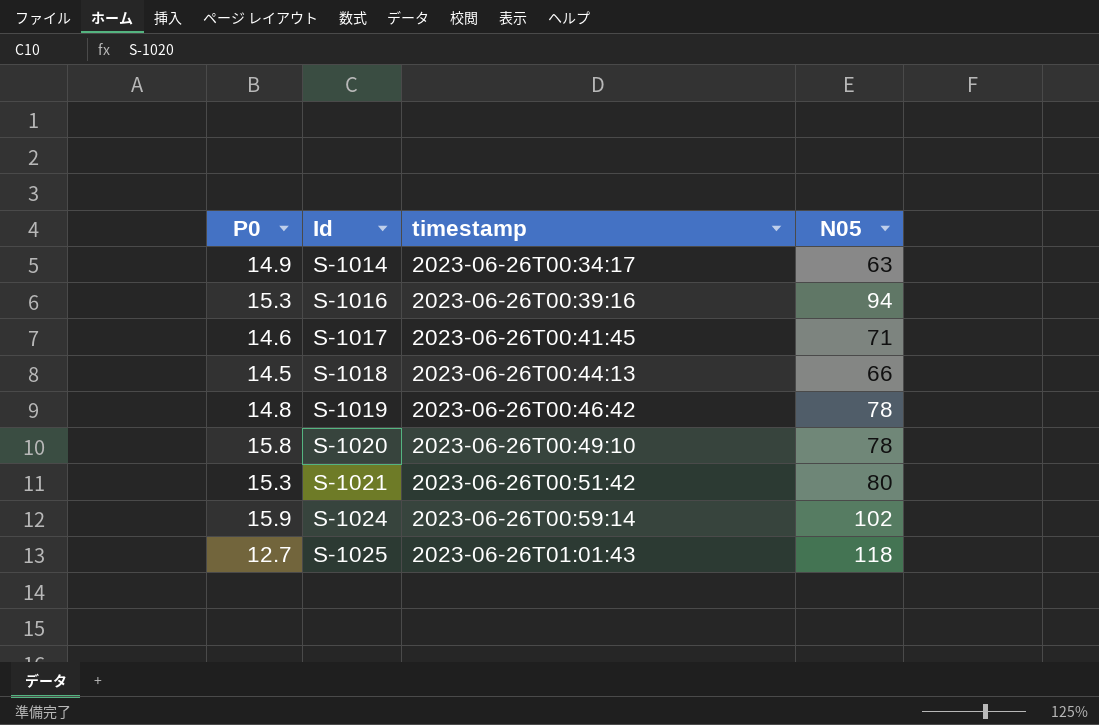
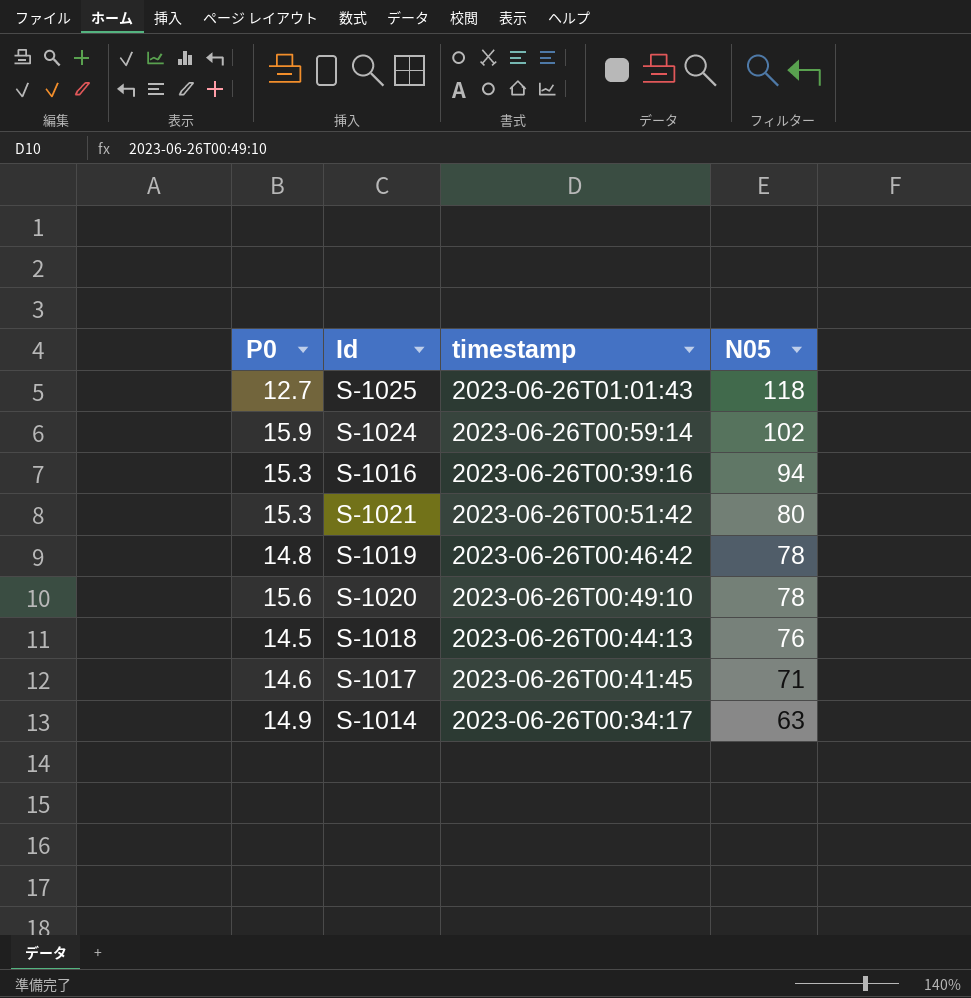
row order: Id ascending -> N05 descending
S-1020 | P0: 15.8 -> 15.6
S-1018 | N05: 66 -> 76

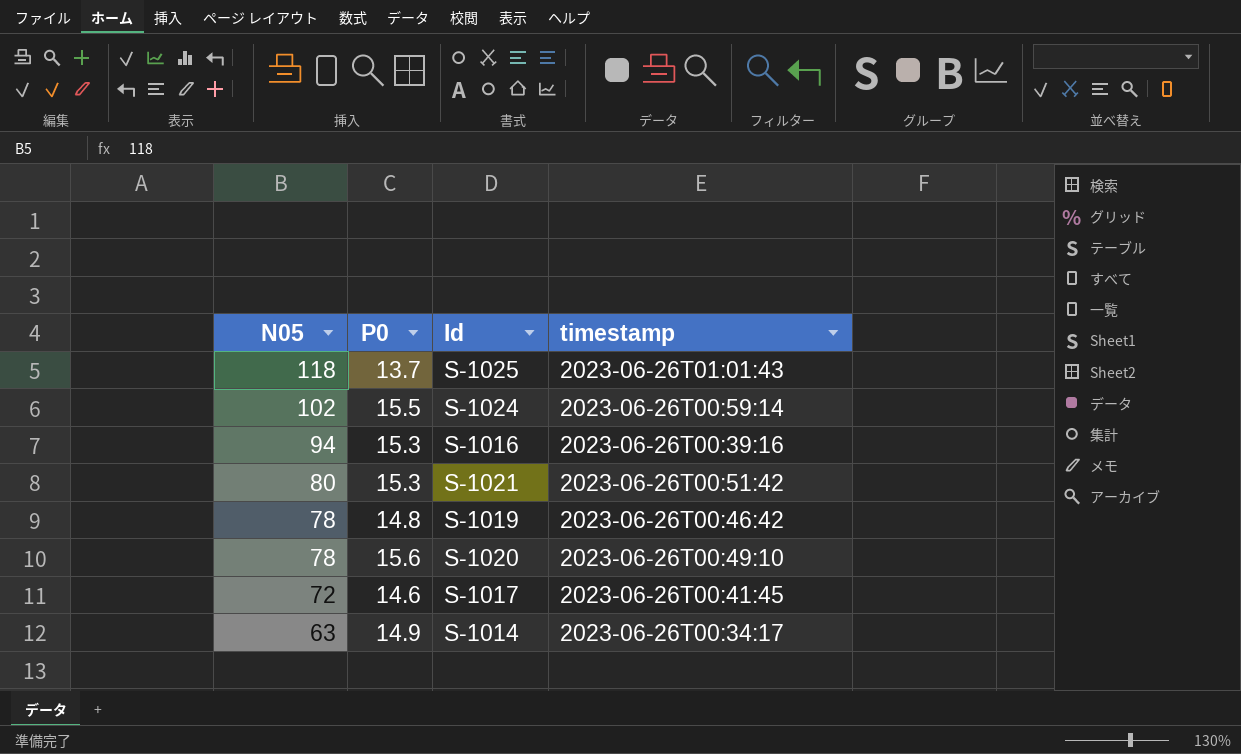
column N05 | position: 4 -> 1
row S-1018: 14.5 | 2023-06-26T00:44:13 | 76 -> none
S-1025 | P0: 12.7 -> 13.7
S-1024 | P0: 15.9 -> 15.5
S-1017 | N05: 71 -> 72

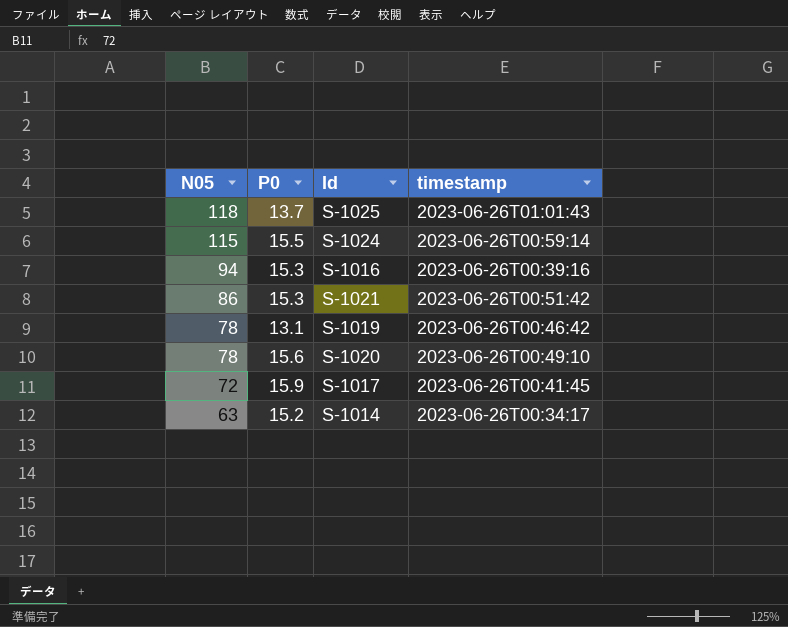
S-1024 | N05: 102 -> 115
S-1021 | N05: 80 -> 86
S-1019 | P0: 14.8 -> 13.1
S-1017 | P0: 14.6 -> 15.9
S-1014 | P0: 14.9 -> 15.2

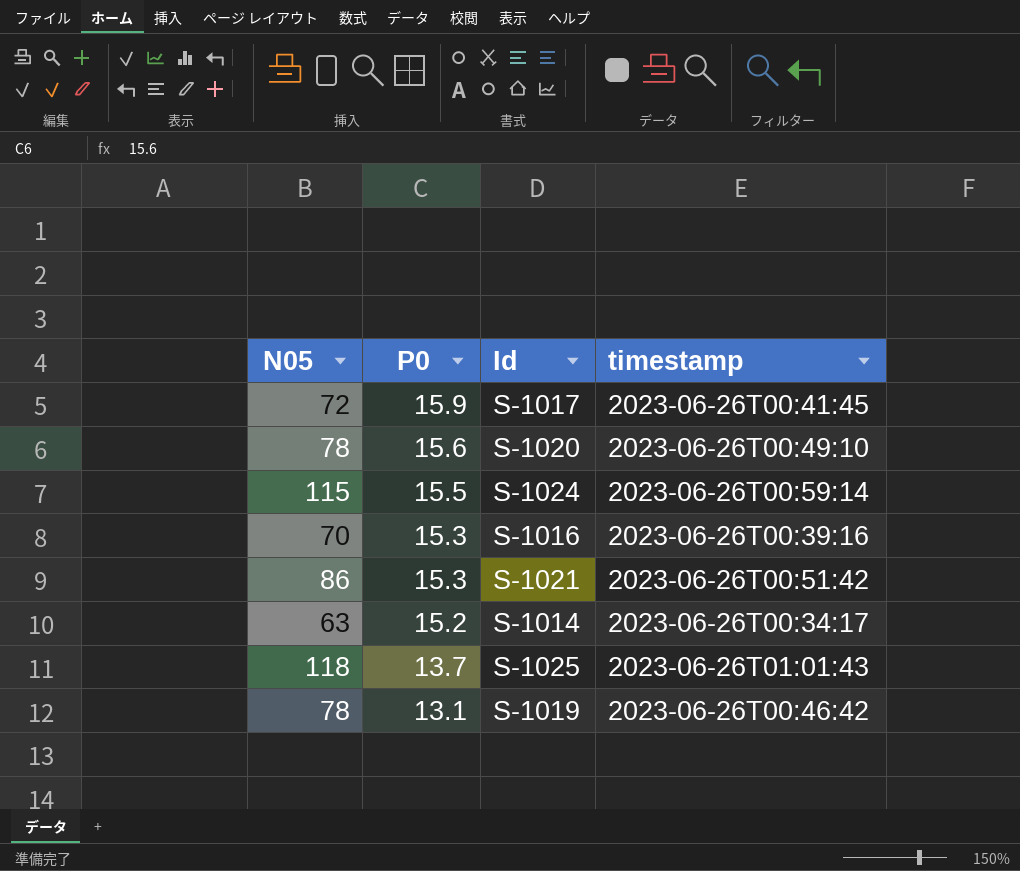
row order: N05 descending -> P0 descending
S-1016 | N05: 94 -> 70

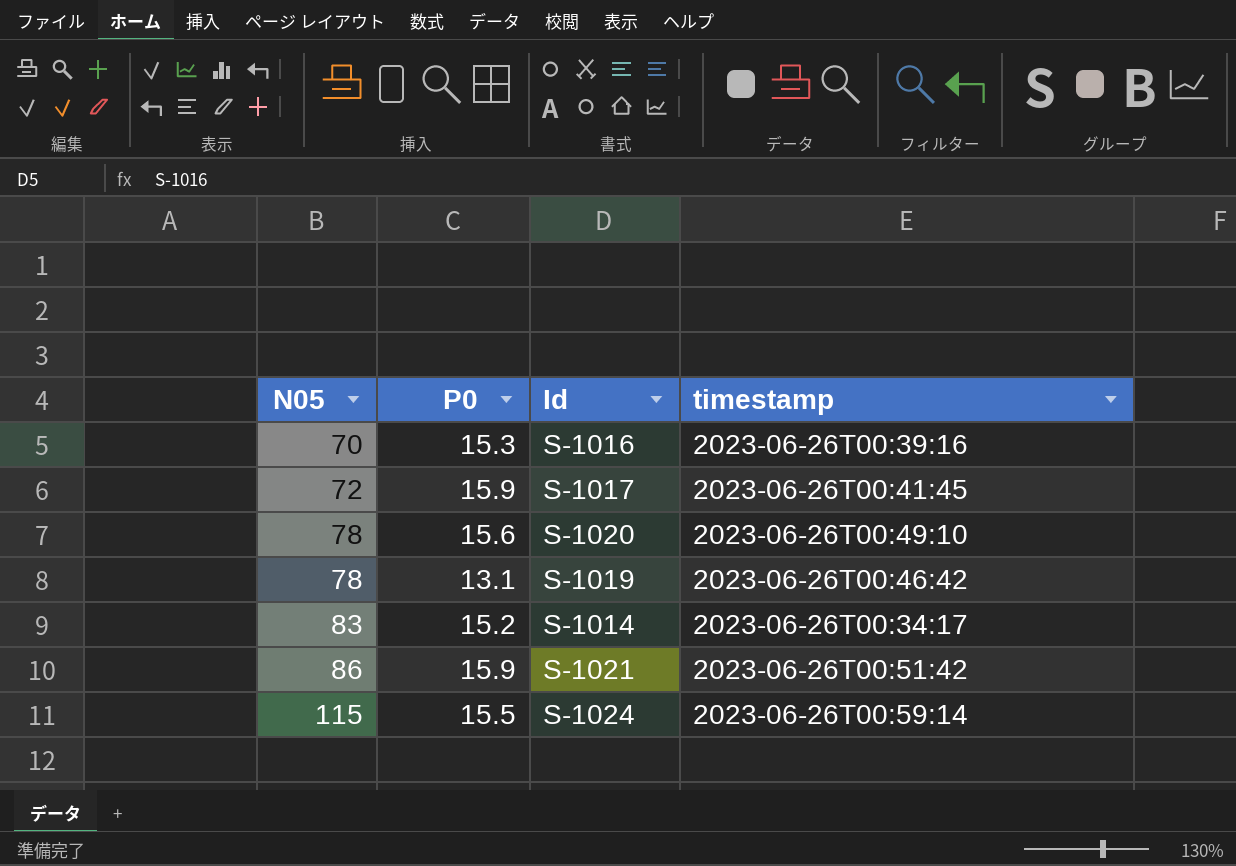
row order: P0 descending -> N05 ascending
row S-1025: 118 | 13.7 | 2023-06-26T01:01:43 -> none
S-1014 | N05: 63 -> 83
S-1021 | P0: 15.3 -> 15.9

